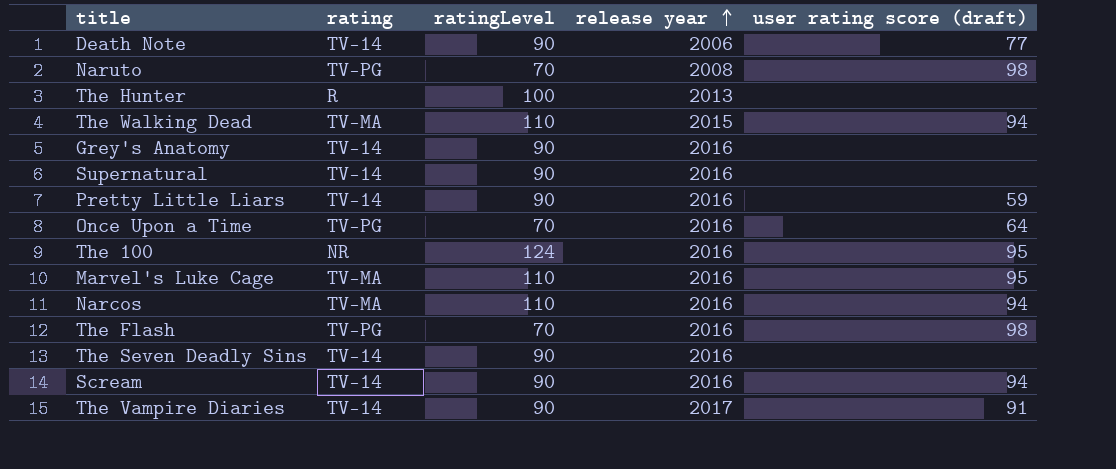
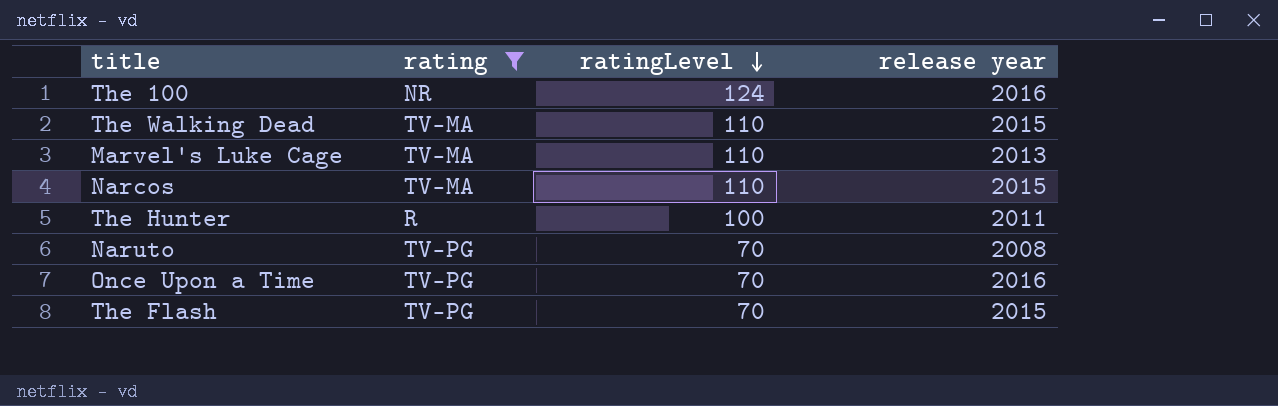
filter: none -> rating != TV-14
row order: release year ascending -> ratingLevel descending
column user rating score (draft) | position: 5 -> none
Marvel's Luke Cage | release year: 2016 -> 2013
Narcos | release year: 2016 -> 2015
The Hunter | release year: 2013 -> 2011
The Flash | release year: 2016 -> 2015

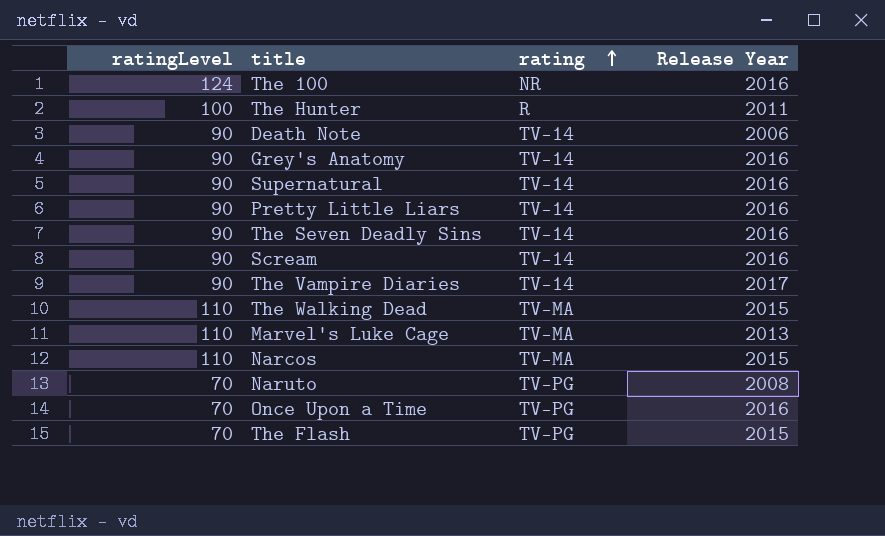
filter: rating != TV-14 -> none
row order: ratingLevel descending -> rating ascending
column ratingLevel | position: 3 -> 1
column name: release year -> Release Year

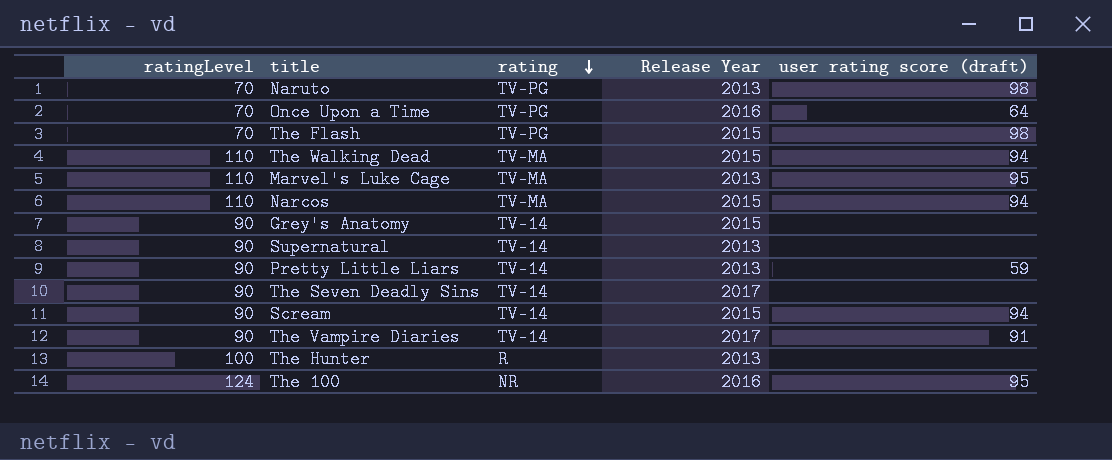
row order: rating ascending -> rating descending
column user rating score (draft) | position: none -> 5
row Death Note: 90 | TV-14 | 2006 -> none
Naruto | Release Year: 2008 -> 2013
Grey's Anatomy | Release Year: 2016 -> 2015
Supernatural | Release Year: 2016 -> 2013
Pretty Little Liars | Release Year: 2016 -> 2013
The Seven Deadly Sins | Release Year: 2016 -> 2017
Scream | Release Year: 2016 -> 2015
The Hunter | Release Year: 2011 -> 2013

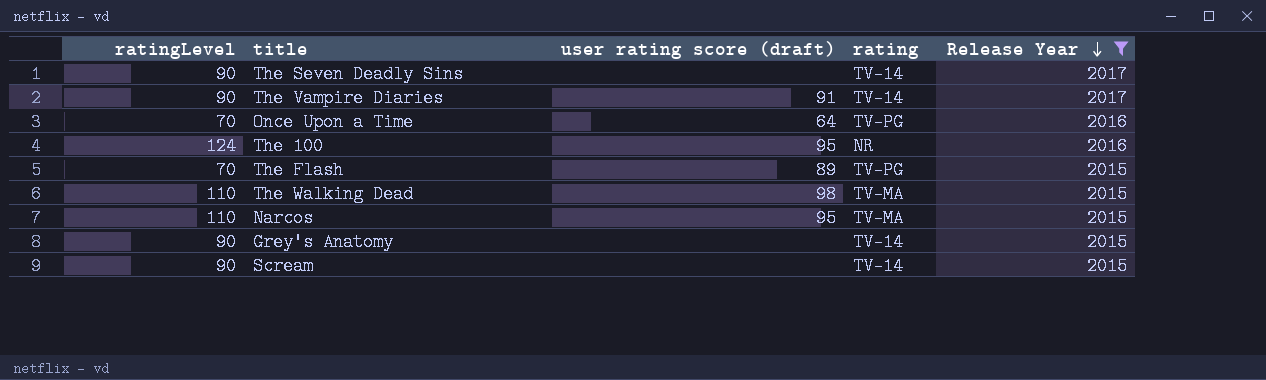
filter: none -> Release Year != 2013
row order: rating descending -> Release Year descending
column user rating score (draft) | position: 5 -> 3
The Flash | user rating score (draft): 98 -> 89
The Walking Dead | user rating score (draft): 94 -> 98
Narcos | user rating score (draft): 94 -> 95
Scream | user rating score (draft): 94 -> none

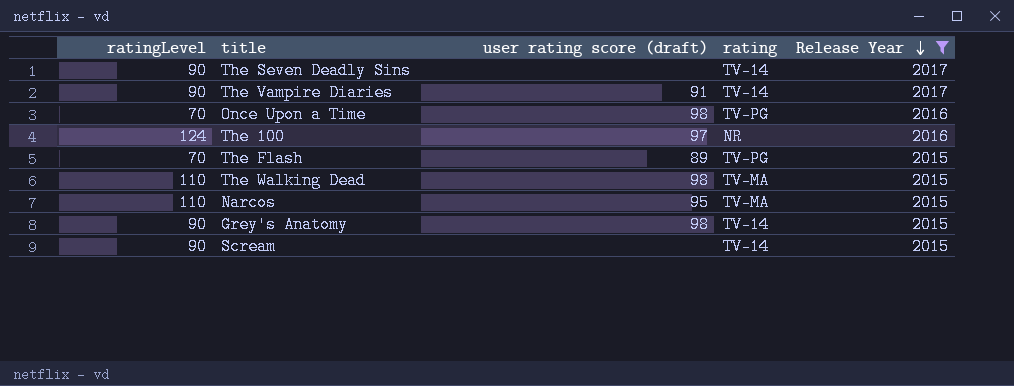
Once Upon a Time | user rating score (draft): 64 -> 98
The 100 | user rating score (draft): 95 -> 97
Grey's Anatomy | user rating score (draft): none -> 98

